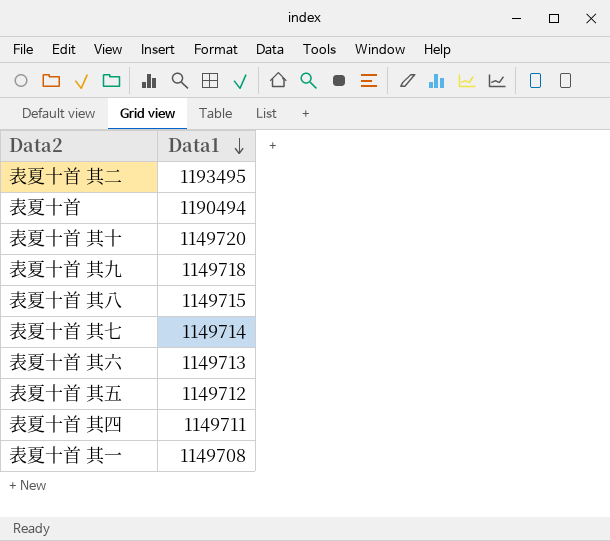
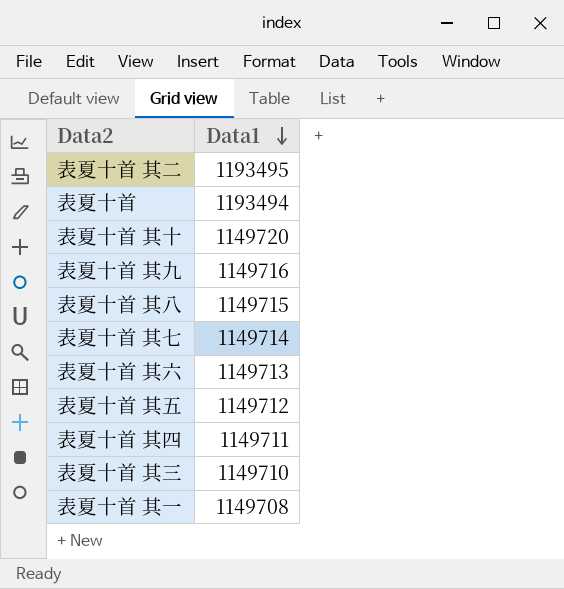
表夏十首 | Data1: 1190494 -> 1193494
表夏十首 其九 | Data1: 1149718 -> 1149716
row 表夏十首 其三: none -> 1149710

